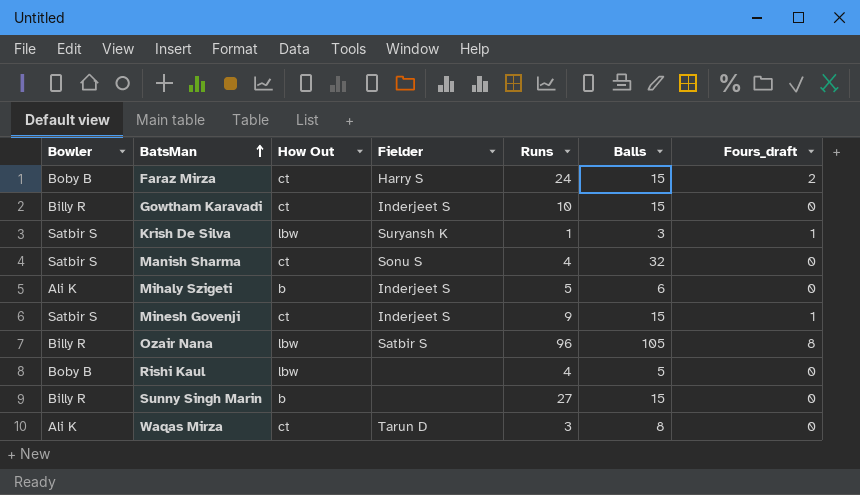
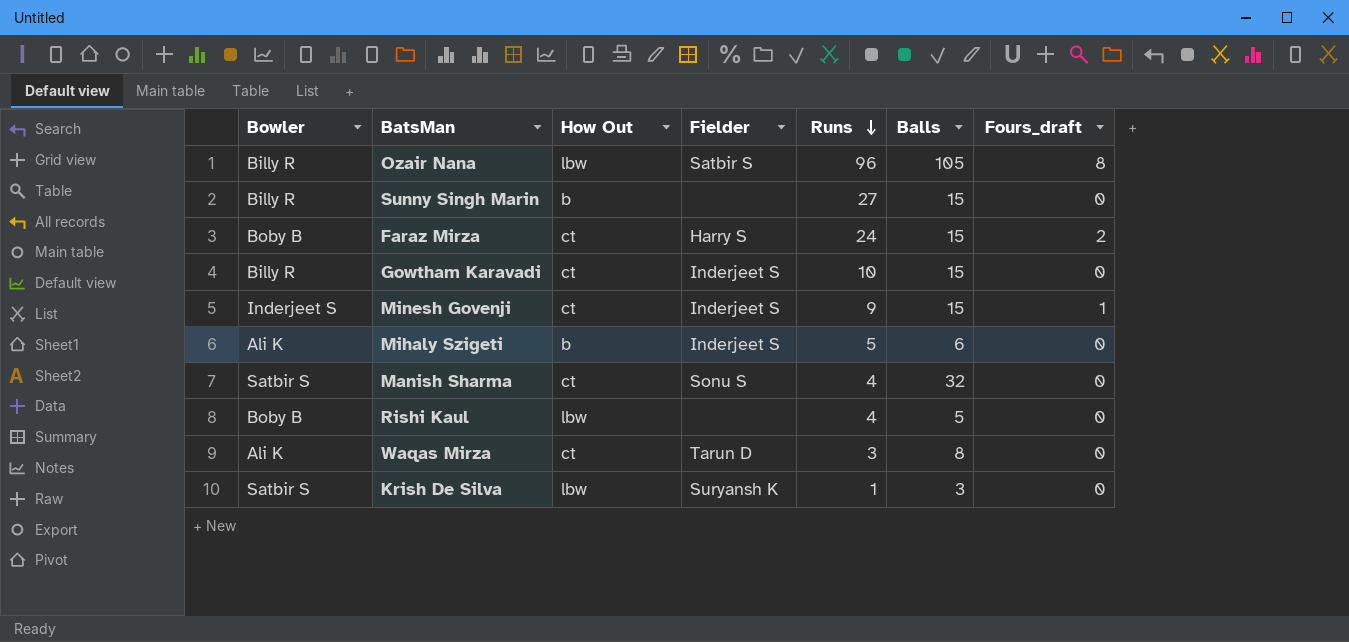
row order: BatsMan ascending -> Runs descending
Minesh Govenji | Bowler: Satbir S -> Inderjeet S
Krish De Silva | Fours_draft: 1 -> 0

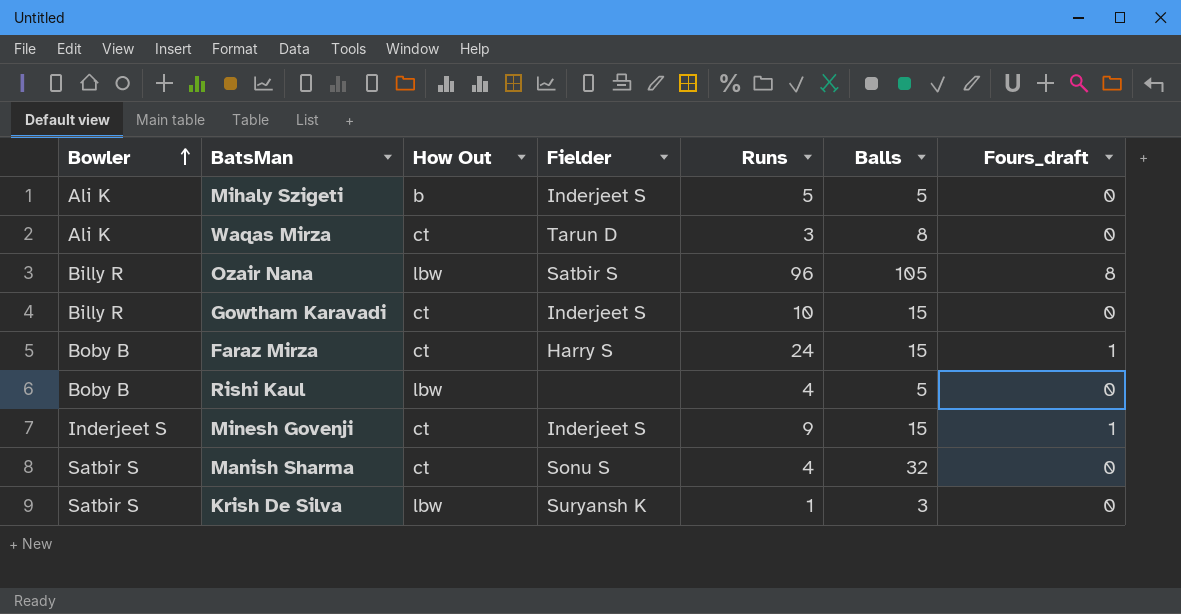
row order: Runs descending -> Bowler ascending
row Sunny Singh Marin: Billy R | b | none | 27 | 15 | 0 -> none
Mihaly Szigeti | Balls: 6 -> 5
Faraz Mirza | Fours_draft: 2 -> 1

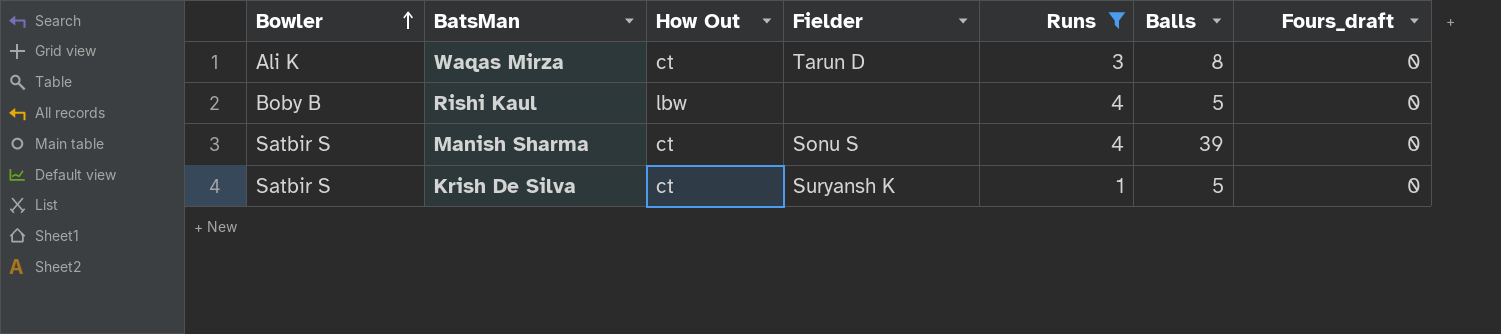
filter: none -> Runs <= 4
Manish Sharma | Balls: 32 -> 39
Krish De Silva | How Out: lbw -> ct
Krish De Silva | Balls: 3 -> 5

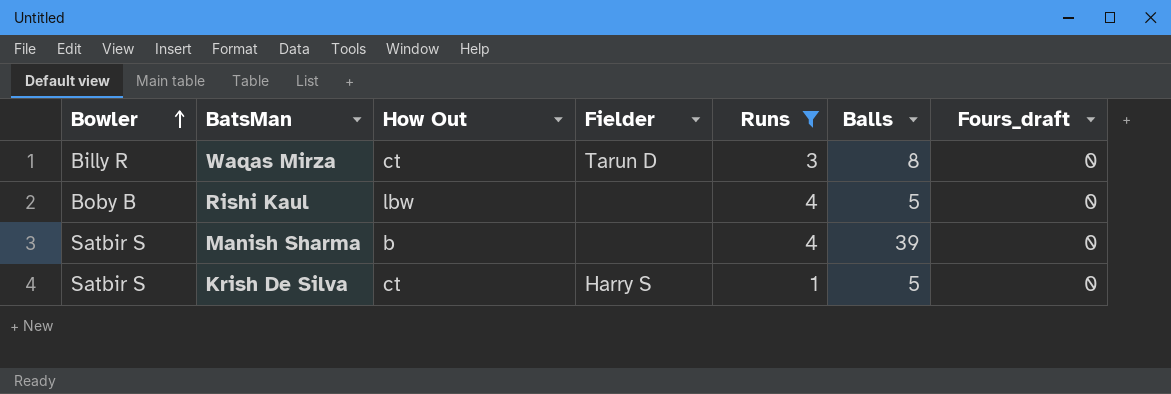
Waqas Mirza | Bowler: Ali K -> Billy R
Manish Sharma | How Out: ct -> b
Manish Sharma | Fielder: Sonu S -> none
Krish De Silva | Fielder: Suryansh K -> Harry S

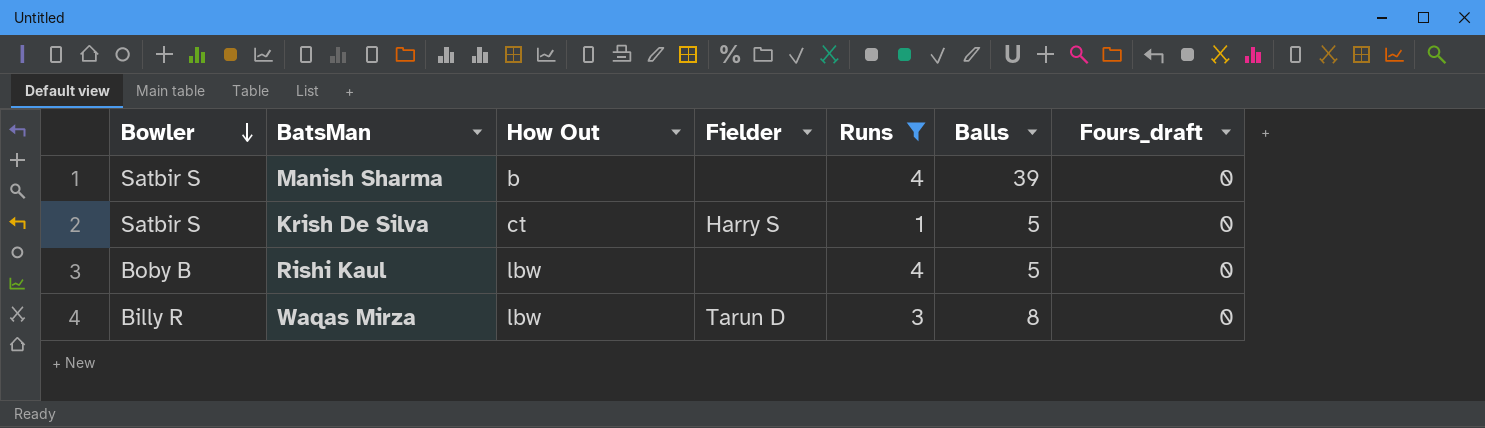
row order: Bowler ascending -> Bowler descending
Waqas Mirza | How Out: ct -> lbw

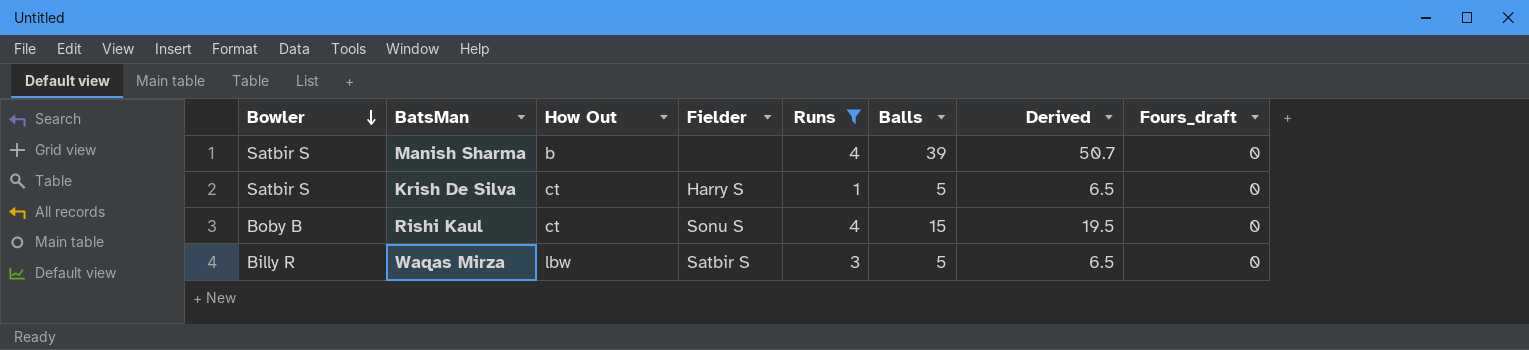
column Derived | formula: none -> [Balls] * 1.3
Rishi Kaul | How Out: lbw -> ct
Rishi Kaul | Fielder: none -> Sonu S
Rishi Kaul | Balls: 5 -> 15
Waqas Mirza | Fielder: Tarun D -> Satbir S
Waqas Mirza | Balls: 8 -> 5

